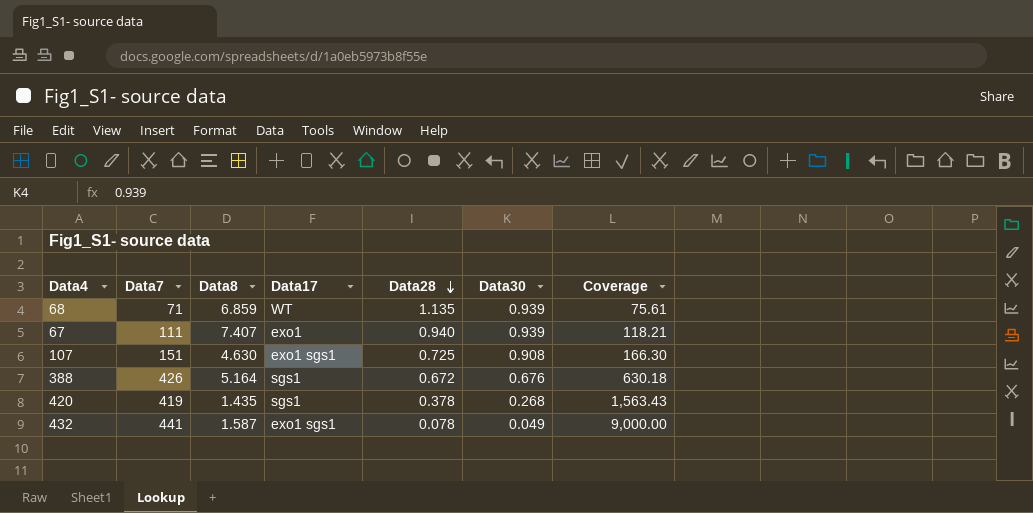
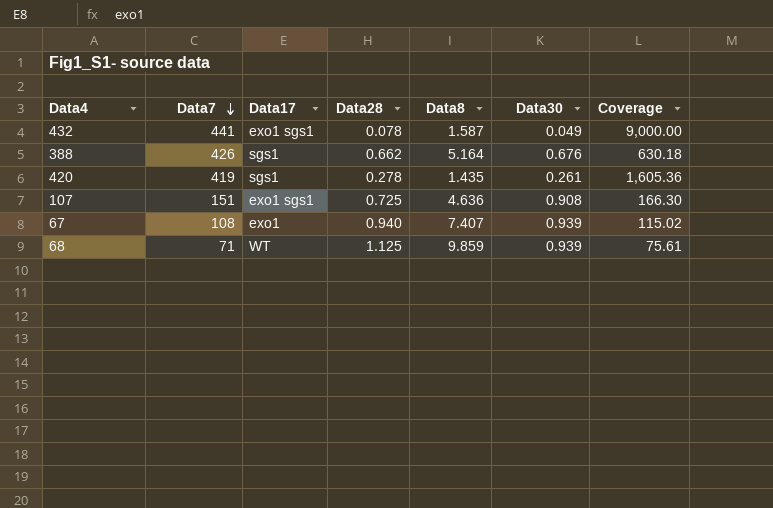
row order: Data28 descending -> Data7 descending
column Data8 | position: 3 -> 5
388 | Data28: 0.672 -> 0.662
420 | Data28: 0.378 -> 0.278
420 | Data30: 0.268 -> 0.261
420 | Coverage: 1,563.43 -> 1,605.36
107 | Data8: 4.630 -> 4.636
67 | Data7: 111 -> 108
67 | Coverage: 118.21 -> 115.02
68 | Data28: 1.135 -> 1.125
68 | Data8: 6.859 -> 9.859

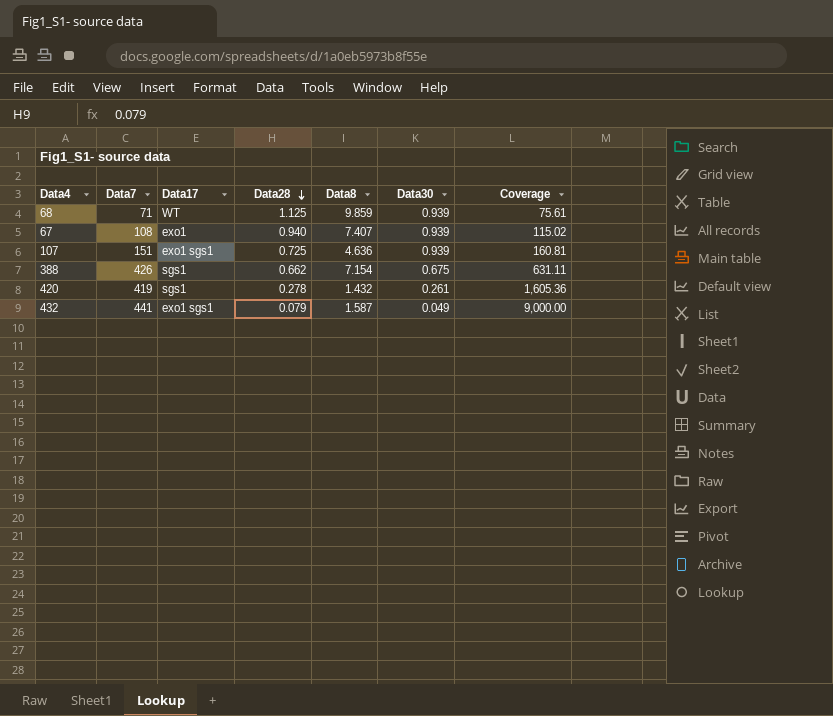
row order: Data7 descending -> Data28 descending
107 | Data30: 0.908 -> 0.939
107 | Coverage: 166.30 -> 160.81
388 | Data8: 5.164 -> 7.154
388 | Data30: 0.676 -> 0.675
388 | Coverage: 630.18 -> 631.11
420 | Data8: 1.435 -> 1.432
432 | Data28: 0.078 -> 0.079

